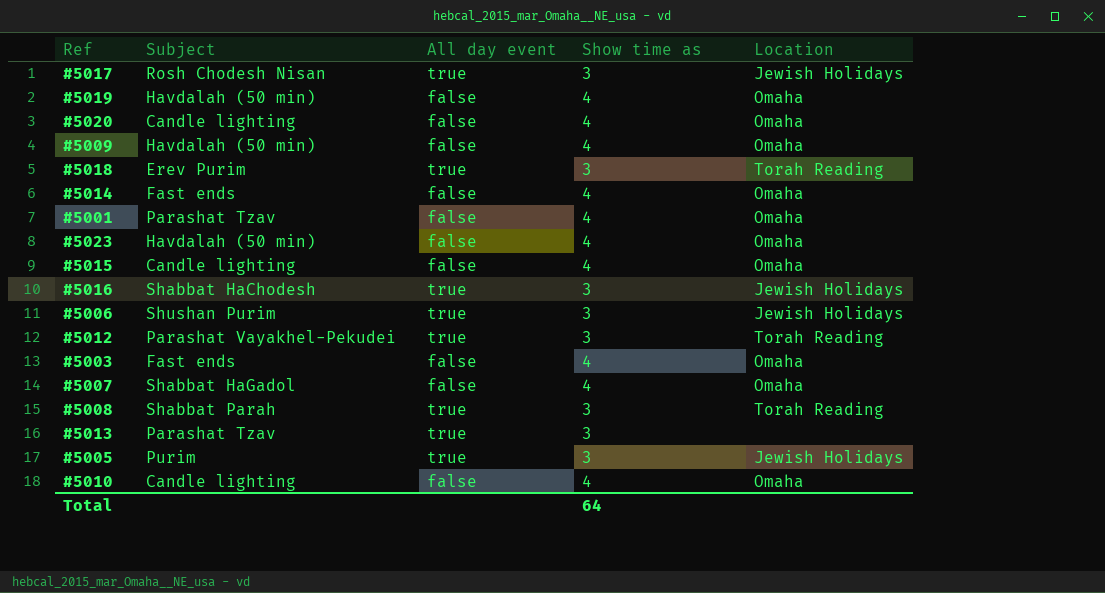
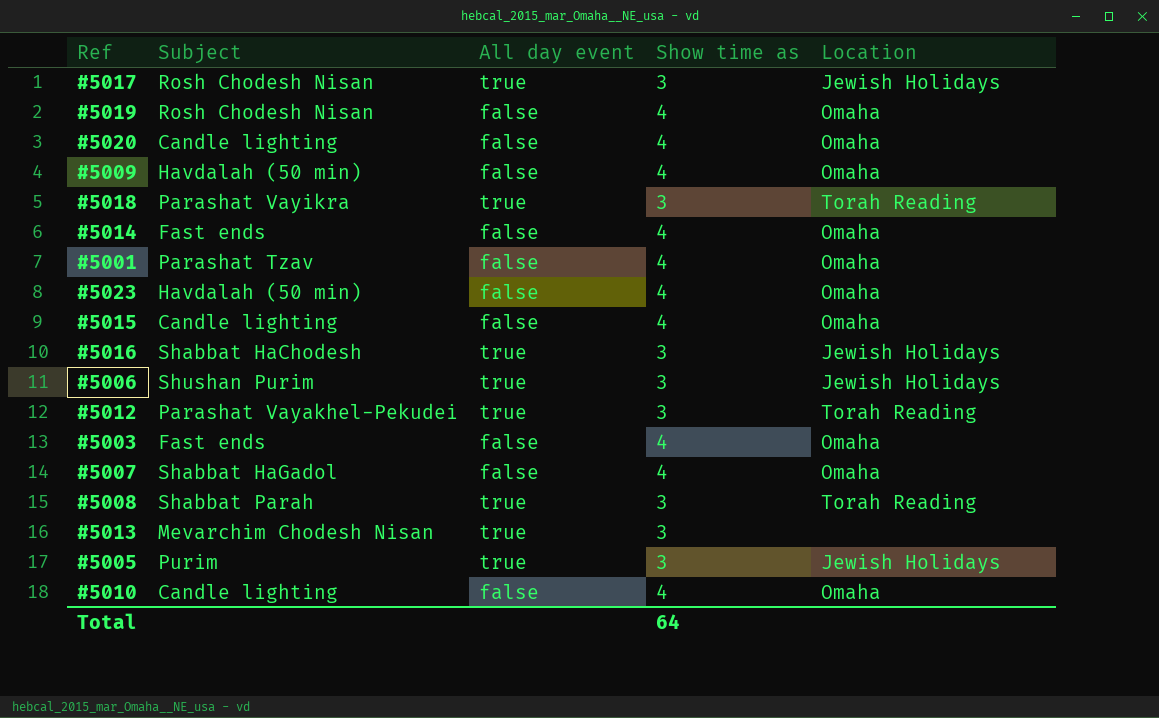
#5019 | Subject: Havdalah (50 min) -> Rosh Chodesh Nisan
#5018 | Subject: Erev Purim -> Parashat Vayikra
#5013 | Subject: Parashat Tzav -> Mevarchim Chodesh Nisan

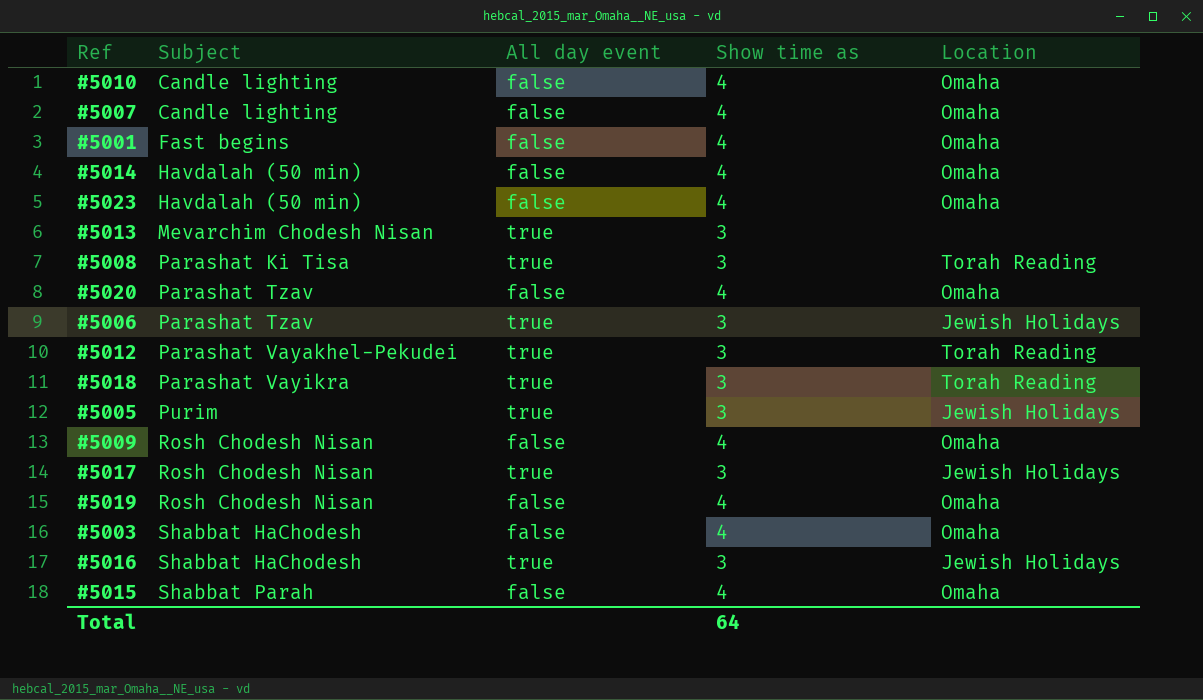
row order: none -> Subject ascending
#5007 | Subject: Shabbat HaGadol -> Candle lighting
#5001 | Subject: Parashat Tzav -> Fast begins
#5014 | Subject: Fast ends -> Havdalah (50 min)
#5008 | Subject: Shabbat Parah -> Parashat Ki Tisa
#5020 | Subject: Candle lighting -> Parashat Tzav
#5006 | Subject: Shushan Purim -> Parashat Tzav
#5009 | Subject: Havdalah (50 min) -> Rosh Chodesh Nisan
#5003 | Subject: Fast ends -> Shabbat HaChodesh
#5015 | Subject: Candle lighting -> Shabbat Parah

